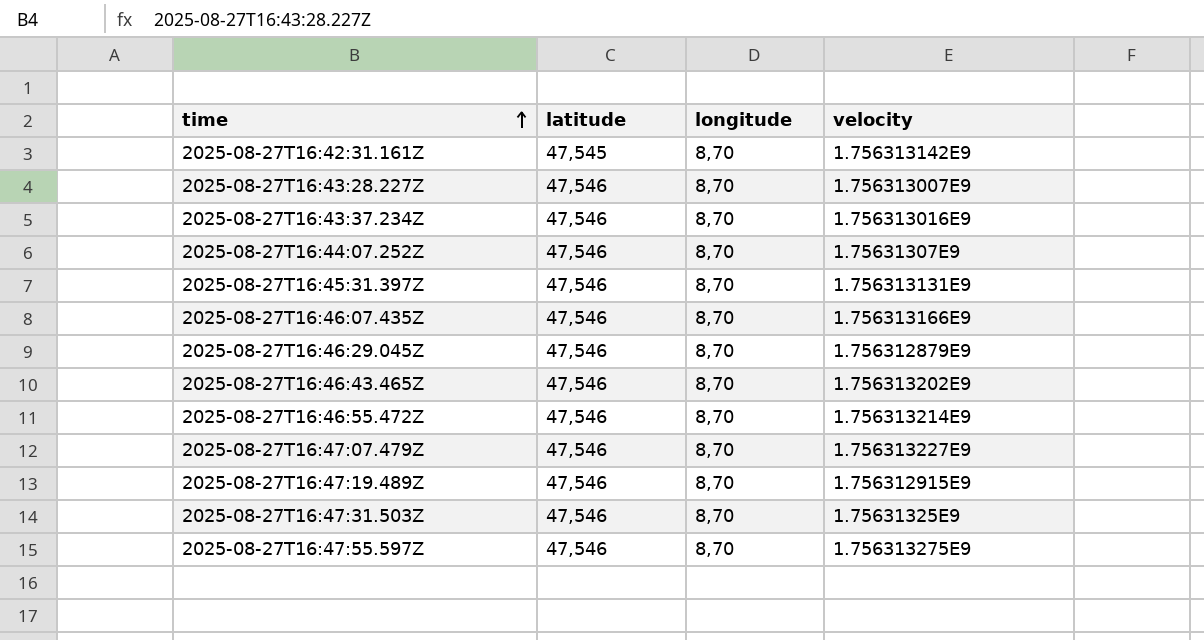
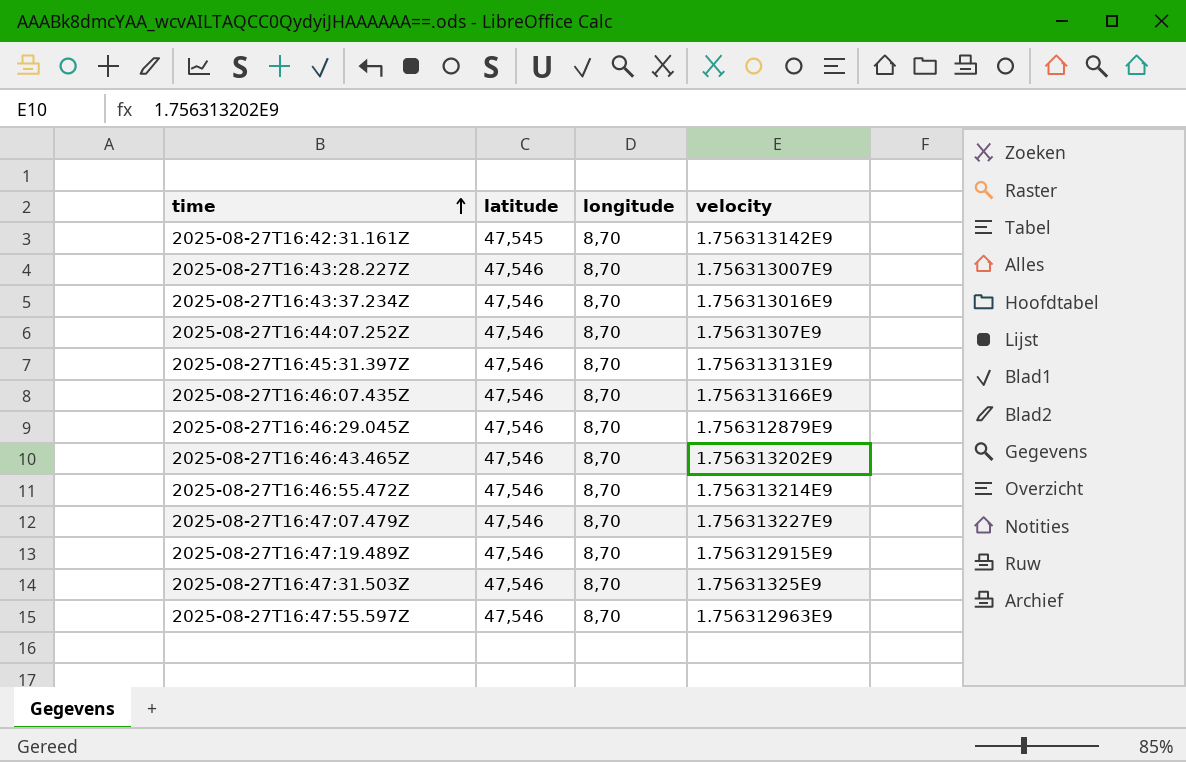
2025-08-27T16:47:55.597Z | velocity: 1.756313275E9 -> 1.756312963E9

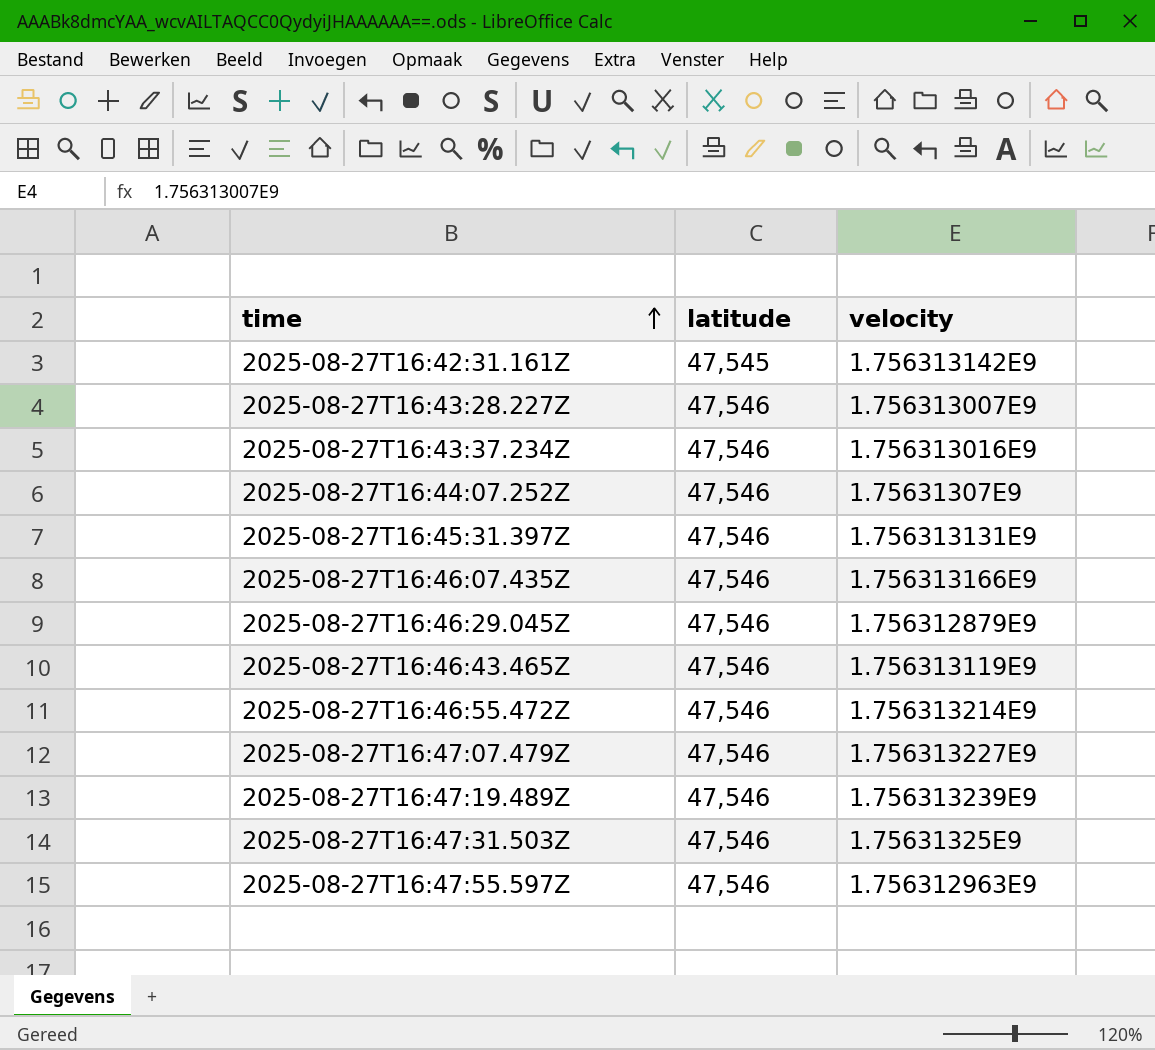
column longitude | position: 3 -> none
2025-08-27T16:46:43.465Z | velocity: 1.756313202E9 -> 1.756313119E9
2025-08-27T16:47:19.489Z | velocity: 1.756312915E9 -> 1.756313239E9

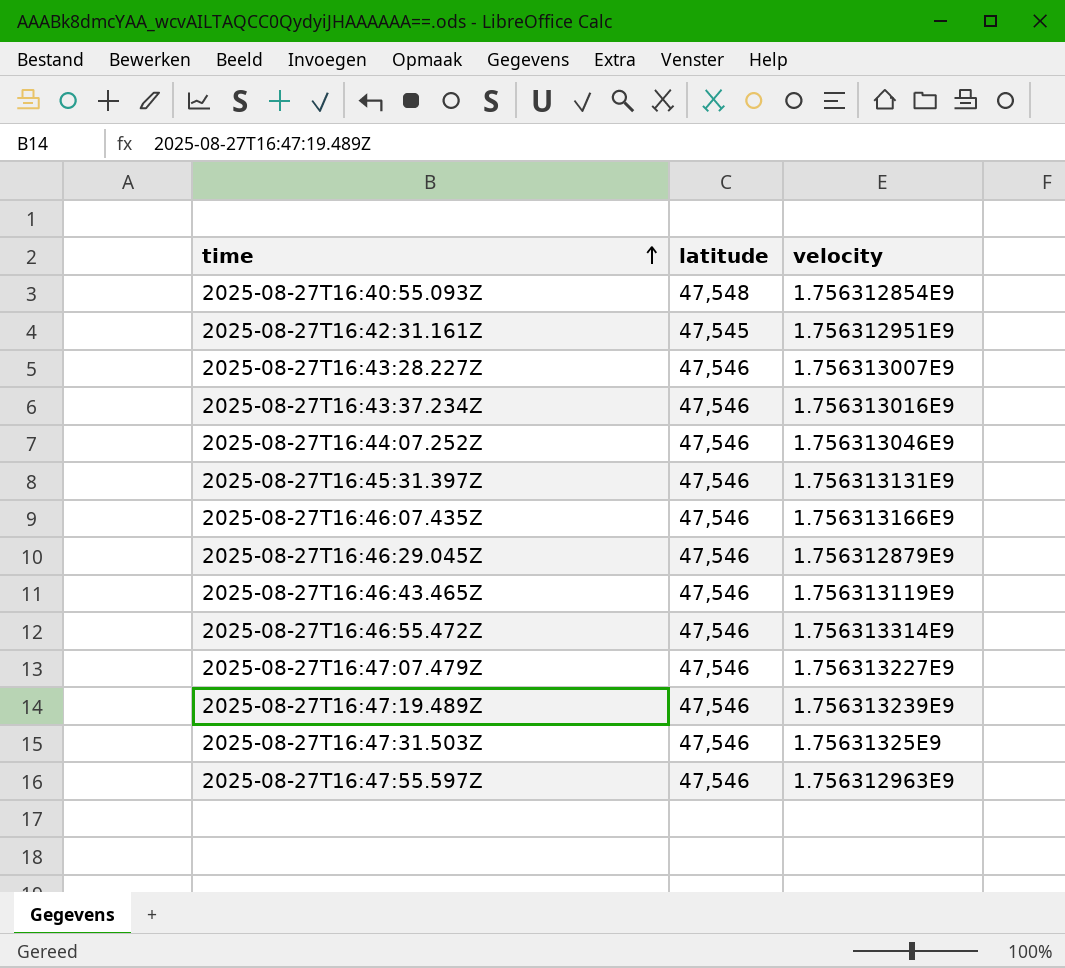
row 2025-08-27T16:40:55.093Z: none -> 47,548 | 1.756312854E9
2025-08-27T16:42:31.161Z | velocity: 1.756313142E9 -> 1.756312951E9
2025-08-27T16:44:07.252Z | velocity: 1.75631307E9 -> 1.756313046E9
2025-08-27T16:46:55.472Z | velocity: 1.756313214E9 -> 1.756313314E9

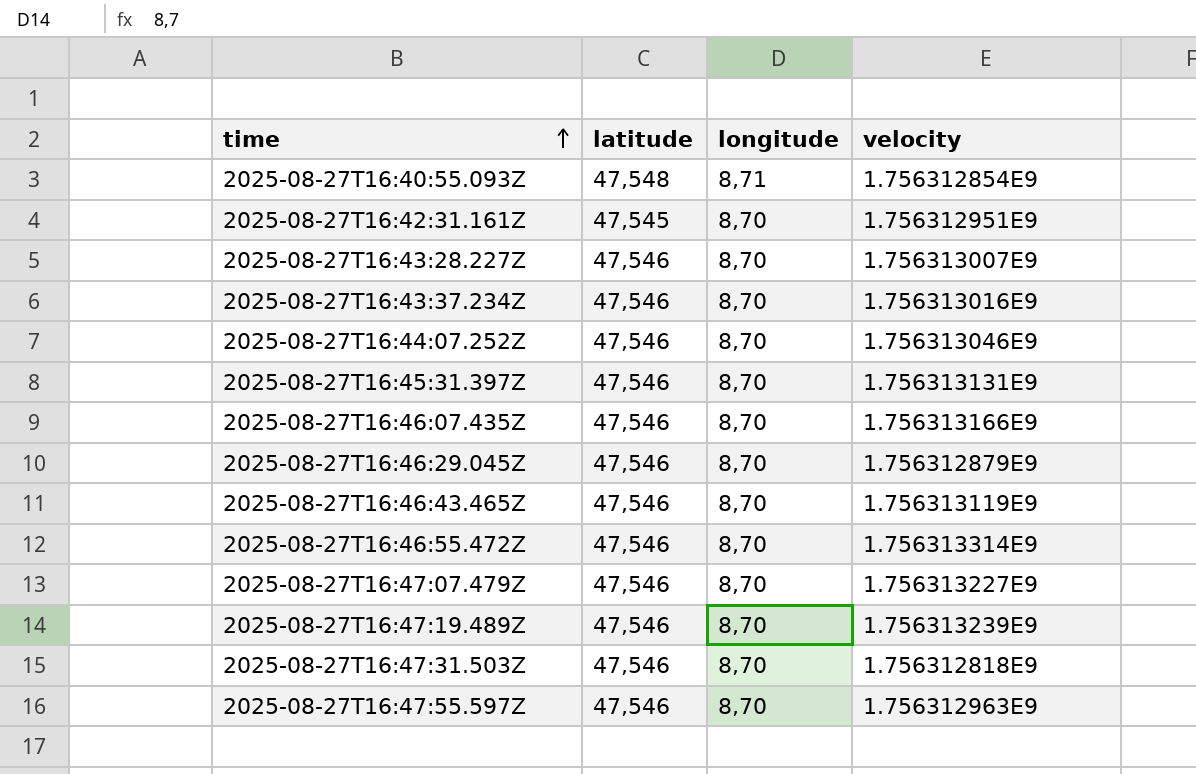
column longitude | position: none -> 3
2025-08-27T16:47:31.503Z | velocity: 1.75631325E9 -> 1.756312818E9

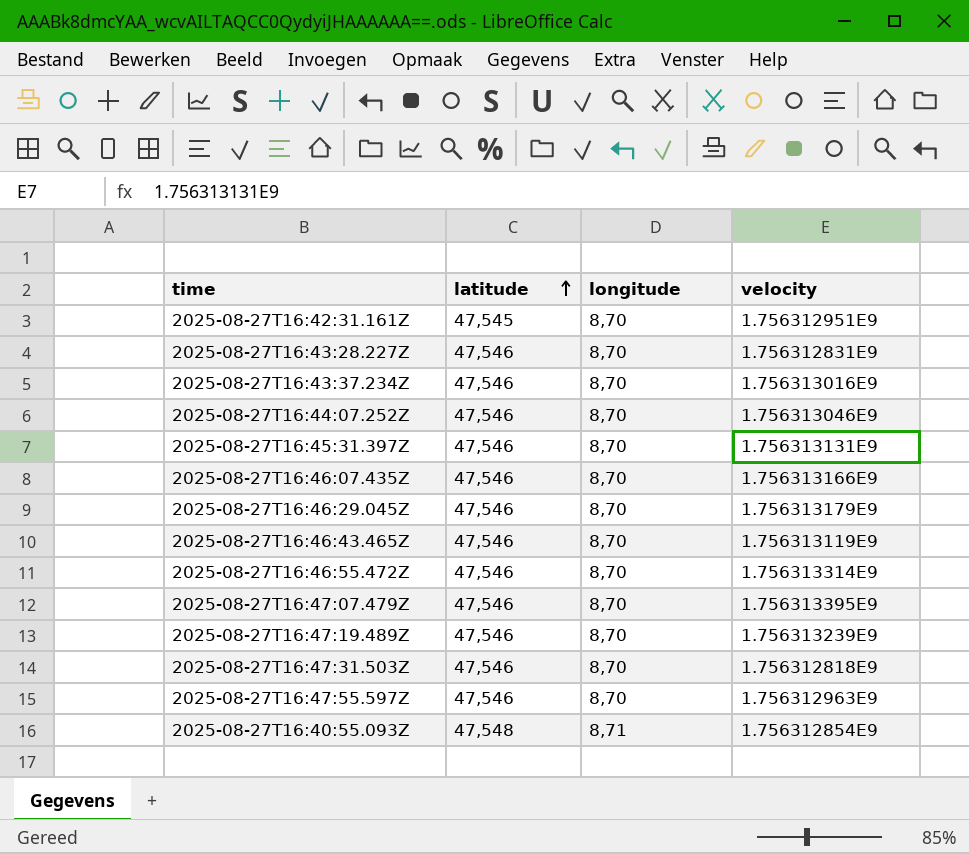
row order: time ascending -> latitude ascending
2025-08-27T16:43:28.227Z | velocity: 1.756313007E9 -> 1.756312831E9
2025-08-27T16:46:29.045Z | velocity: 1.756312879E9 -> 1.756313179E9
2025-08-27T16:47:07.479Z | velocity: 1.756313227E9 -> 1.756313395E9

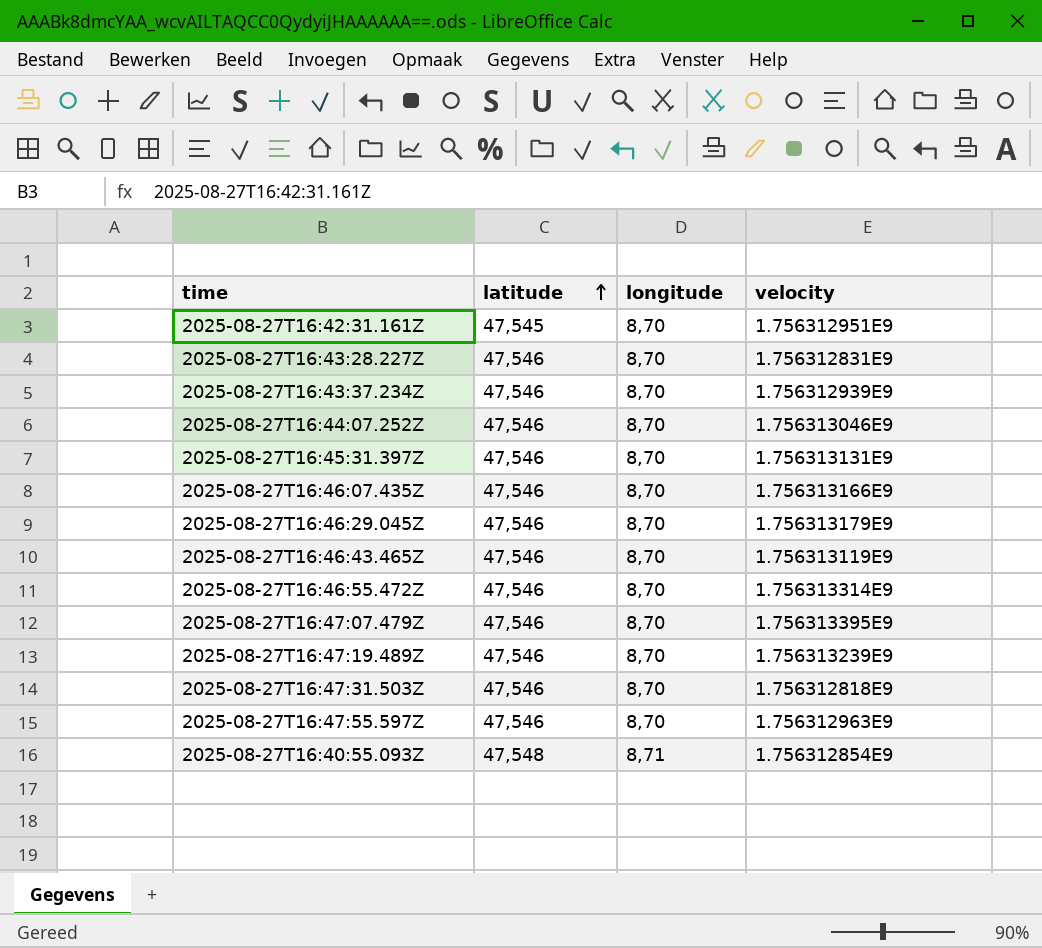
2025-08-27T16:43:37.234Z | velocity: 1.756313016E9 -> 1.756312939E9

